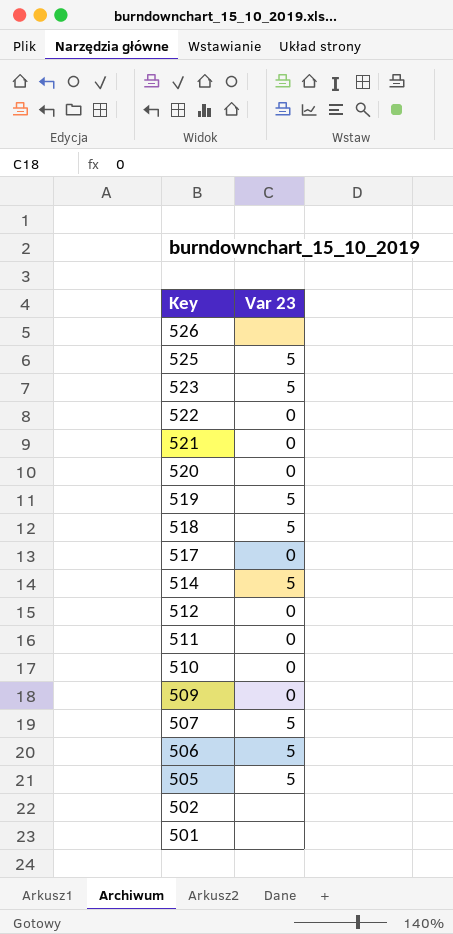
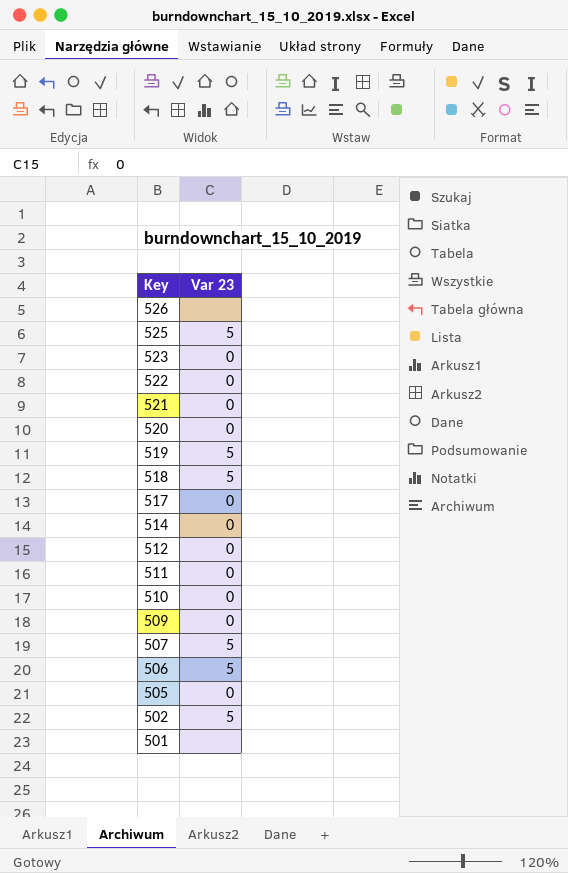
523 | Var 23: 5 -> 0
514 | Var 23: 5 -> 0
505 | Var 23: 5 -> 0
502 | Var 23: none -> 5

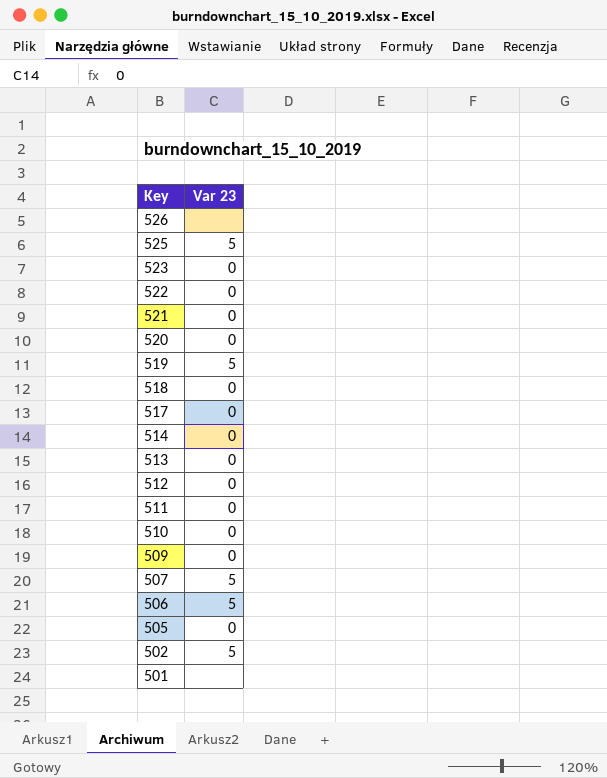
518 | Var 23: 5 -> 0
row 513: none -> 0

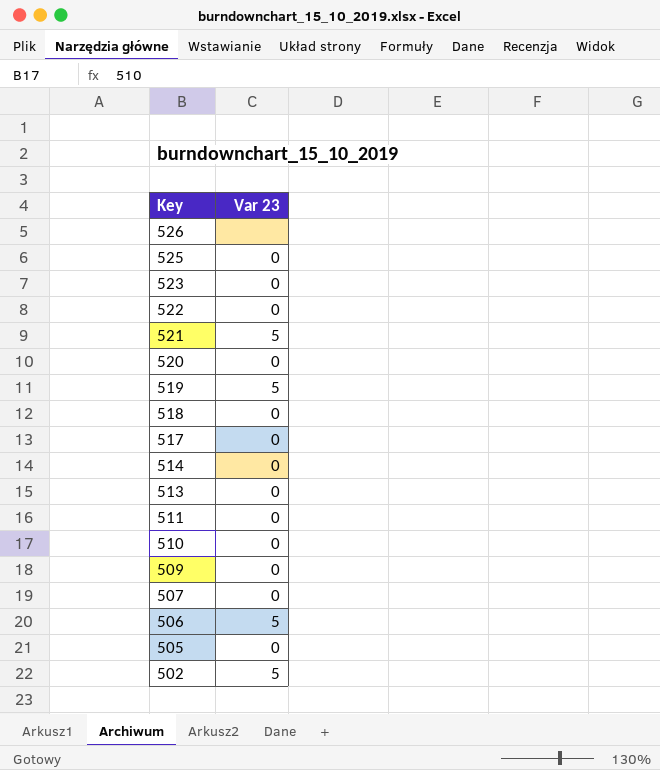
row 512: 0 -> none
row 501: none -> none
525 | Var 23: 5 -> 0
521 | Var 23: 0 -> 5
507 | Var 23: 5 -> 0

